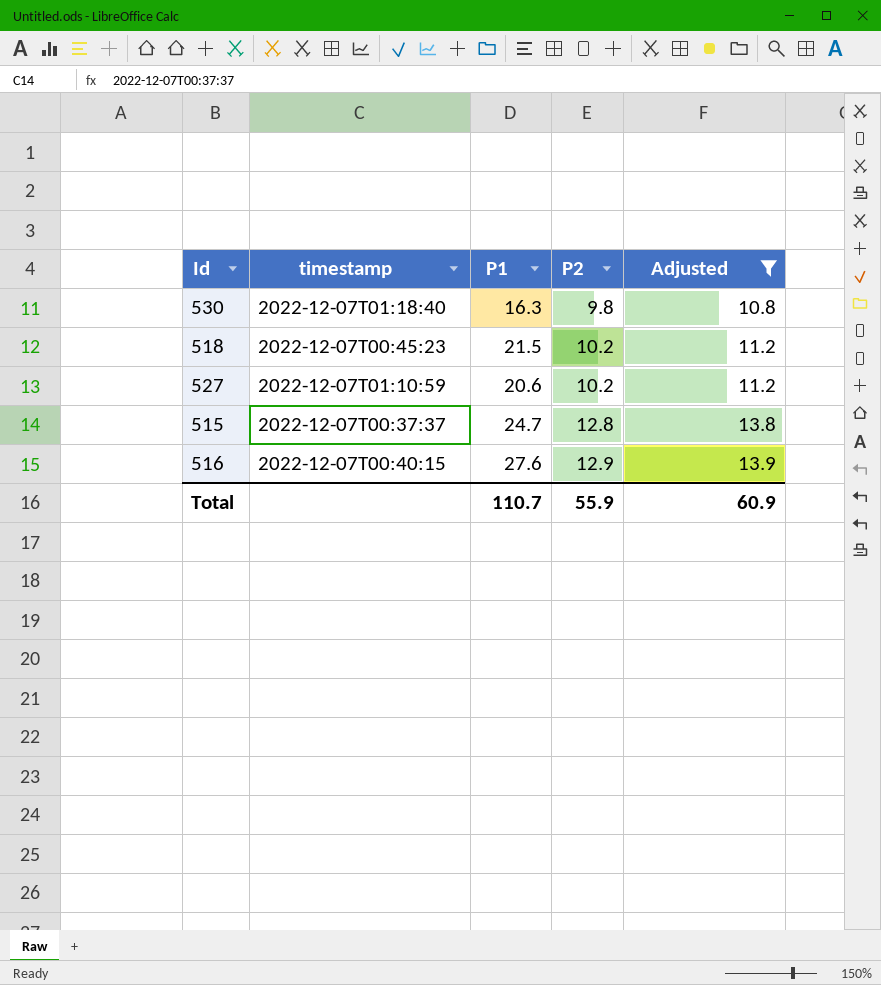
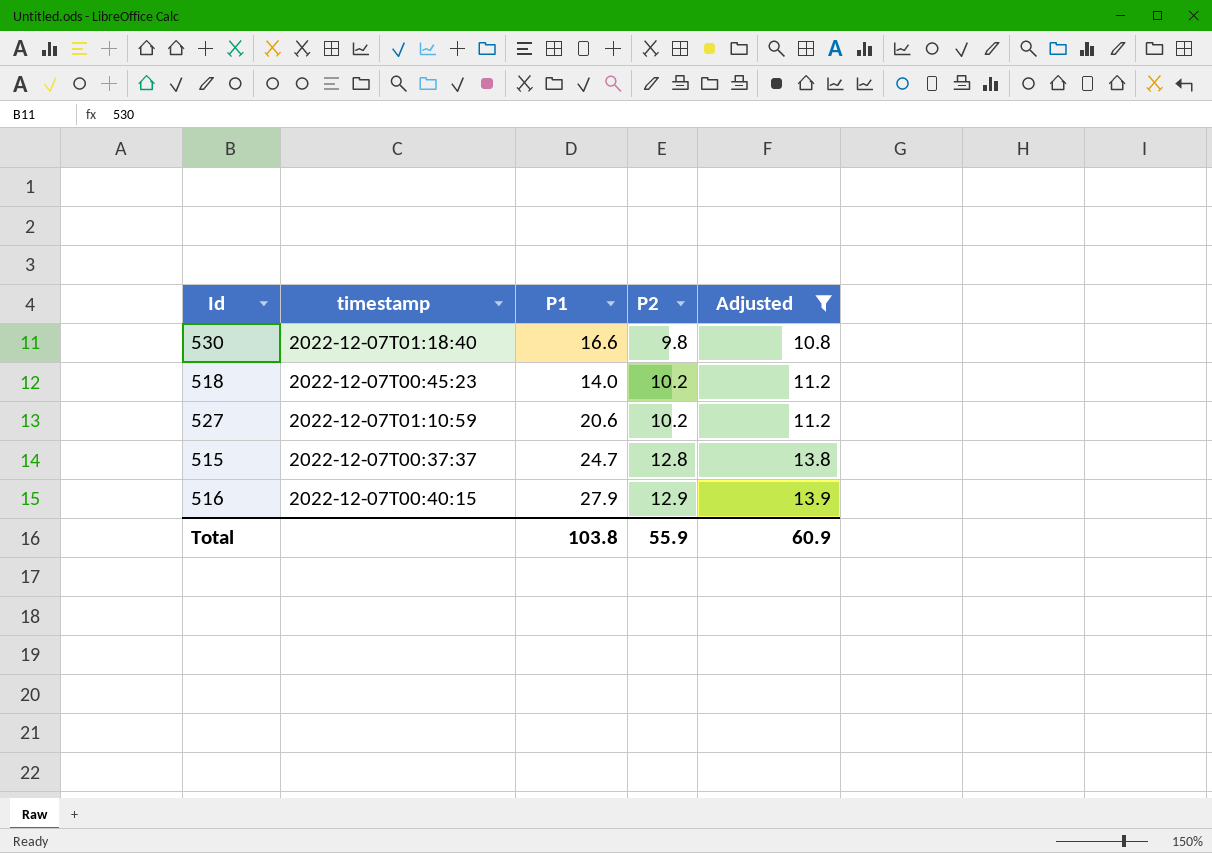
530 | P1: 16.3 -> 16.6
518 | P1: 21.5 -> 14.0
516 | P1: 27.6 -> 27.9
Total | P1: 110.7 -> 103.8

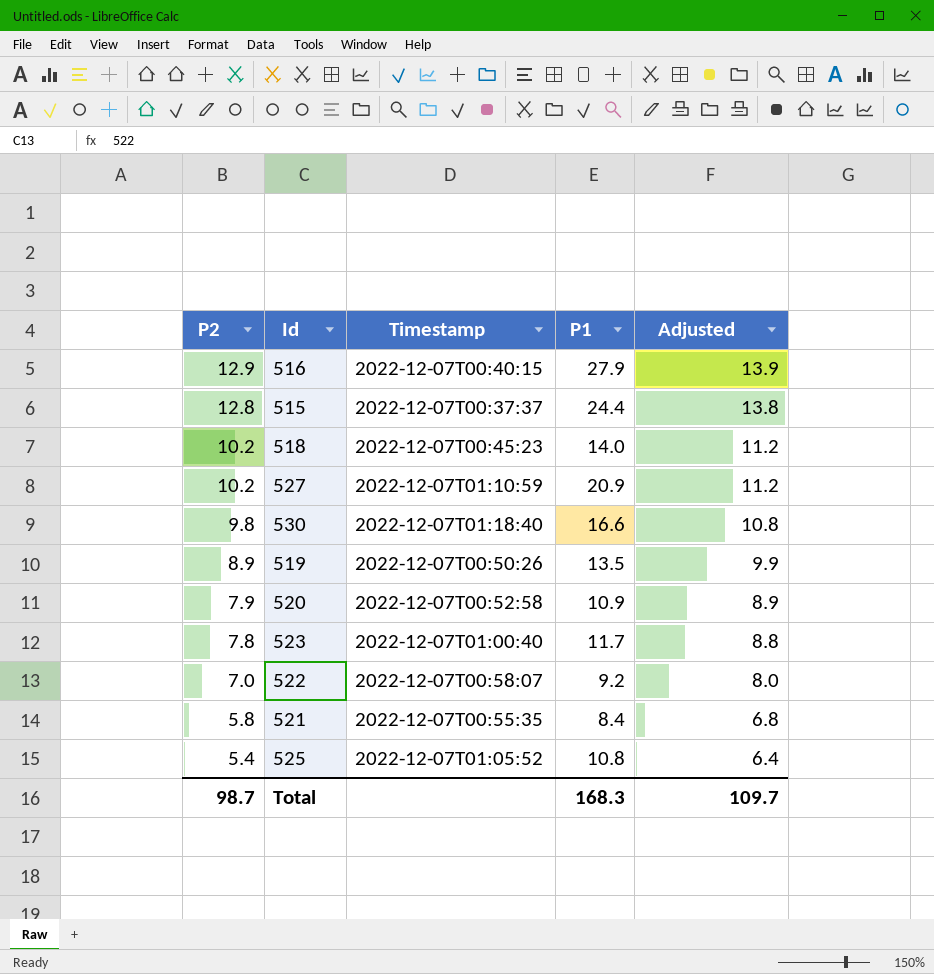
filter: Adjusted >= 10.8 -> none
row order: P2 ascending -> P2 descending
column P2 | position: 4 -> 1
column name: timestamp -> Timestamp
515 | P1: 24.7 -> 24.4
527 | P1: 20.6 -> 20.9
Total | P2: 55.9 -> 98.7
Total | P1: 103.8 -> 168.3
Total | Adjusted: 60.9 -> 109.7

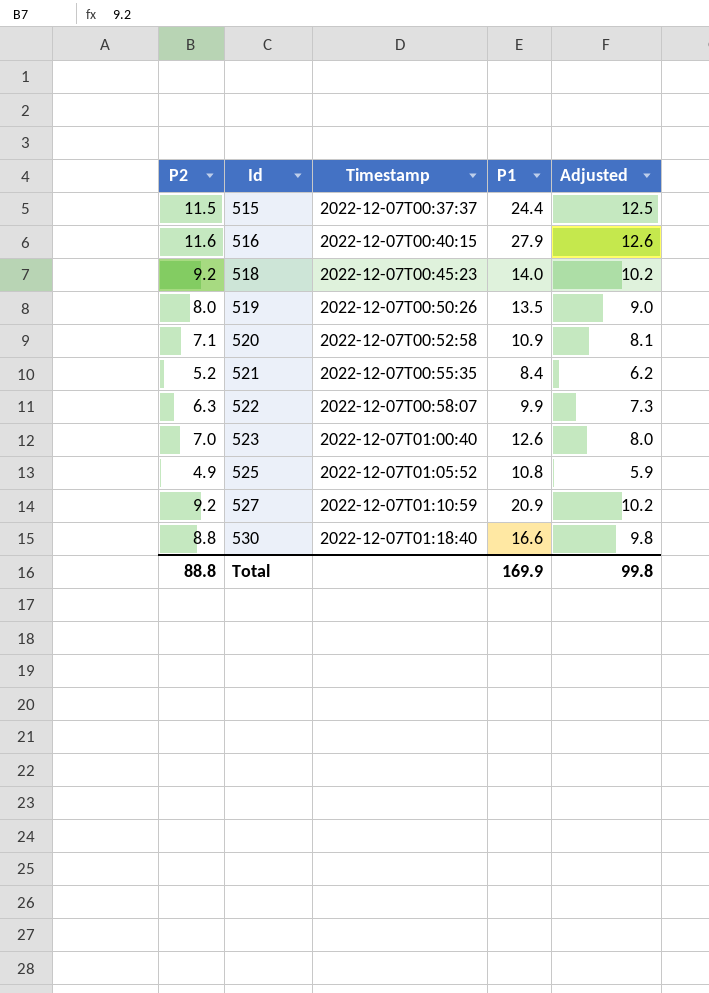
row order: P2 descending -> Id ascending
515 | P2: 12.8 -> 11.5
515 | Adjusted: 13.8 -> 12.5
516 | P2: 12.9 -> 11.6
516 | Adjusted: 13.9 -> 12.6
518 | P2: 10.2 -> 9.2
518 | Adjusted: 11.2 -> 10.2
519 | P2: 8.9 -> 8.0
519 | Adjusted: 9.9 -> 9.0
520 | P2: 7.9 -> 7.1
520 | Adjusted: 8.9 -> 8.1
521 | P2: 5.8 -> 5.2
521 | Adjusted: 6.8 -> 6.2
522 | P2: 7.0 -> 6.3
522 | P1: 9.2 -> 9.9
522 | Adjusted: 8.0 -> 7.3
523 | P2: 7.8 -> 7.0
523 | P1: 11.7 -> 12.6
523 | Adjusted: 8.8 -> 8.0
525 | P2: 5.4 -> 4.9
525 | Adjusted: 6.4 -> 5.9
527 | P2: 10.2 -> 9.2
527 | Adjusted: 11.2 -> 10.2
530 | P2: 9.8 -> 8.8
530 | Adjusted: 10.8 -> 9.8
Total | P2: 98.7 -> 88.8
Total | P1: 168.3 -> 169.9
Total | Adjusted: 109.7 -> 99.8

